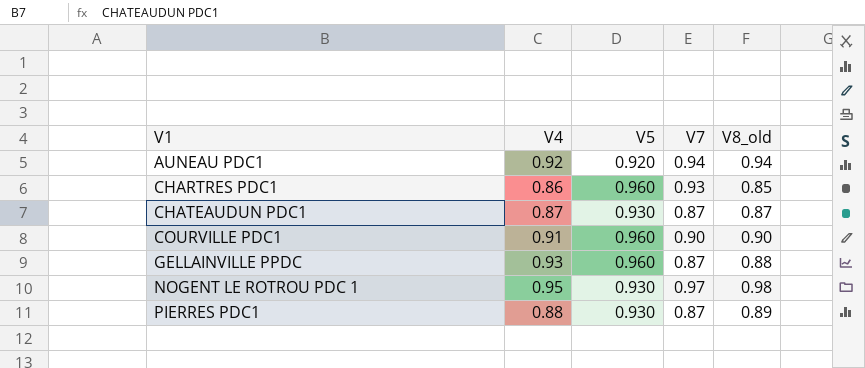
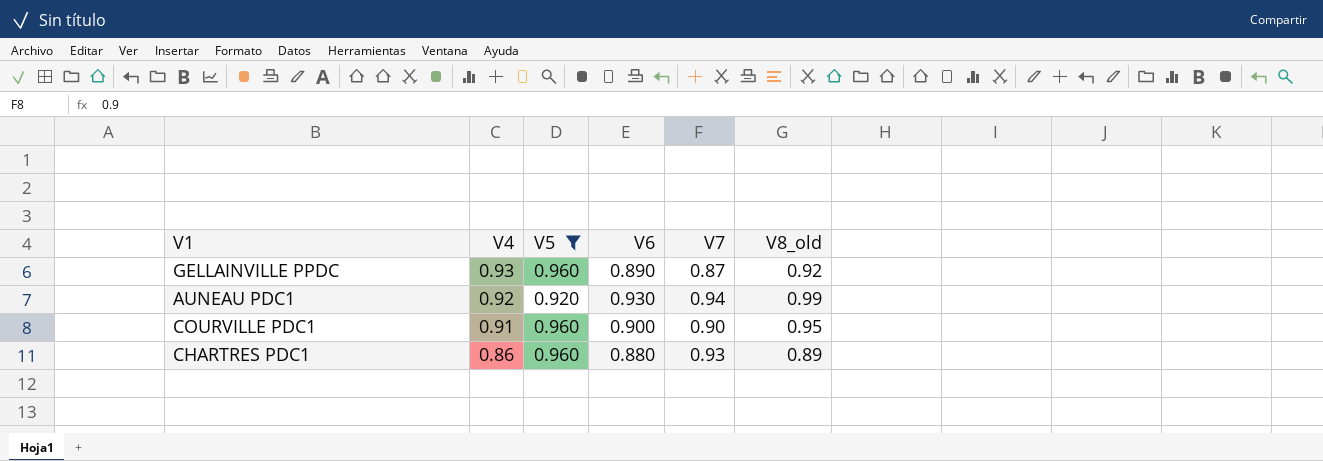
filter: none -> V5 != 0.930
row order: V1 ascending -> V4 descending
column V6 | position: none -> 4
GELLAINVILLE PPDC | V8_old: 0.88 -> 0.92
AUNEAU PDC1 | V8_old: 0.94 -> 0.99
COURVILLE PDC1 | V8_old: 0.90 -> 0.95
CHARTRES PDC1 | V8_old: 0.85 -> 0.89

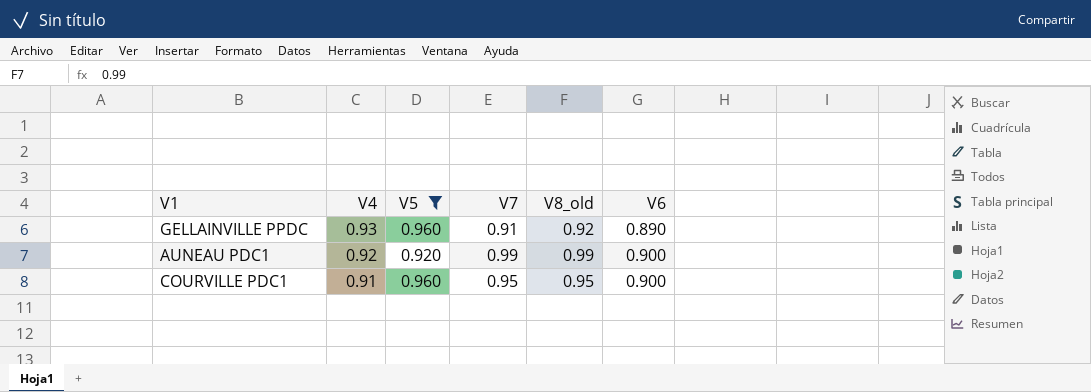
column V6 | position: 4 -> 6
row CHARTRES PDC1: 0.86 | 0.960 | 0.880 | 0.93 | 0.89 -> none
GELLAINVILLE PPDC | V7: 0.87 -> 0.91
AUNEAU PDC1 | V7: 0.94 -> 0.99
AUNEAU PDC1 | V6: 0.930 -> 0.900
COURVILLE PDC1 | V7: 0.90 -> 0.95

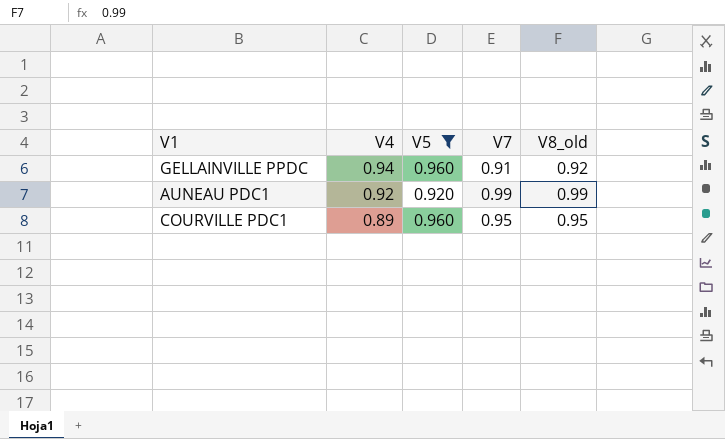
column V6 | position: 6 -> none
GELLAINVILLE PPDC | V4: 0.93 -> 0.94
COURVILLE PDC1 | V4: 0.91 -> 0.89

